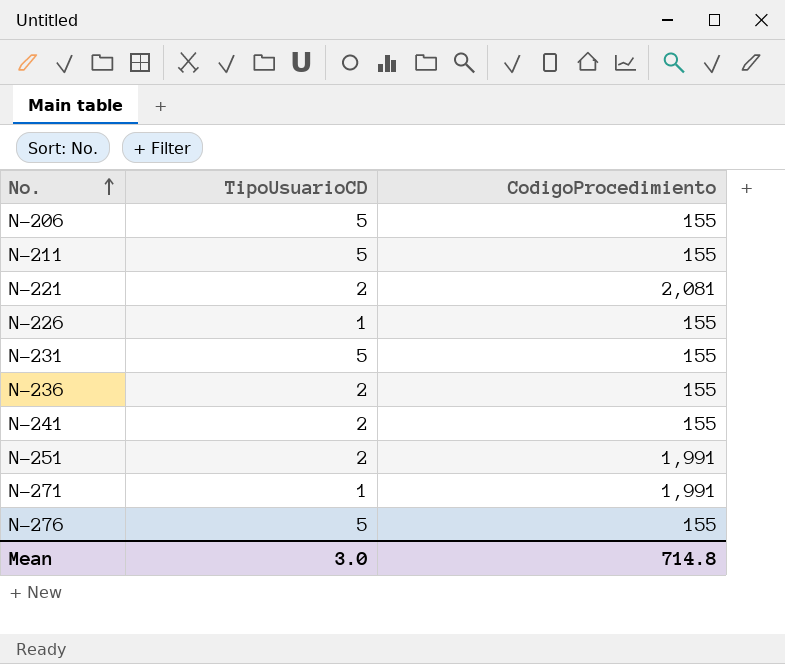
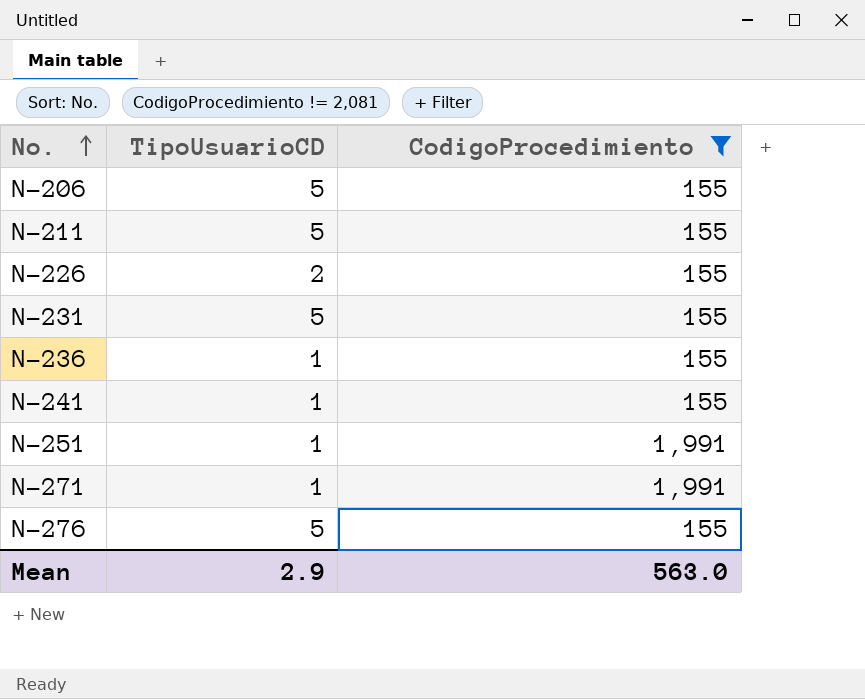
filter: none -> CodigoProcedimiento != 2,081
N-226 | TipoUsuarioCD: 1 -> 2
N-236 | TipoUsuarioCD: 2 -> 1
N-241 | TipoUsuarioCD: 2 -> 1
N-251 | TipoUsuarioCD: 2 -> 1
Mean | TipoUsuarioCD: 3.0 -> 2.9
Mean | CodigoProcedimiento: 714.8 -> 563.0

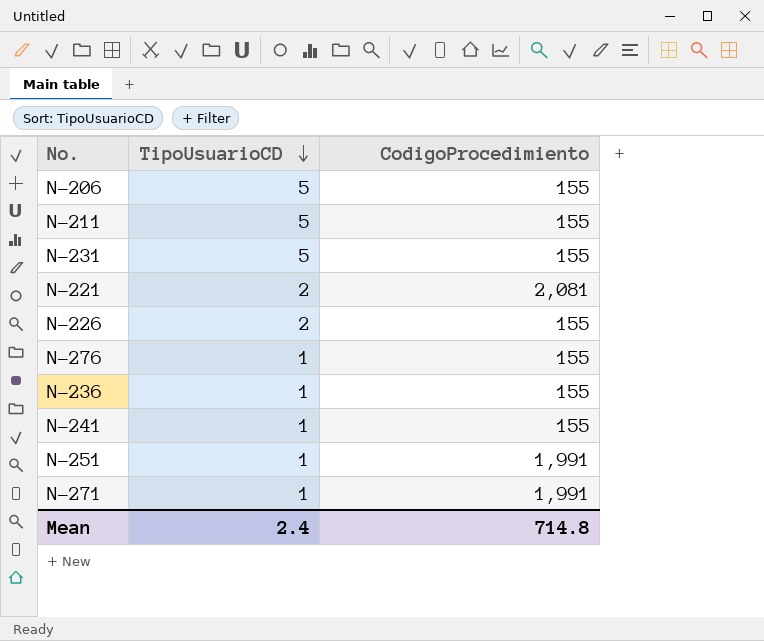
filter: CodigoProcedimiento != 2,081 -> none
row order: No. ascending -> TipoUsuarioCD descending
N-276 | TipoUsuarioCD: 5 -> 1
Mean | TipoUsuarioCD: 2.9 -> 2.4
Mean | CodigoProcedimiento: 563.0 -> 714.8

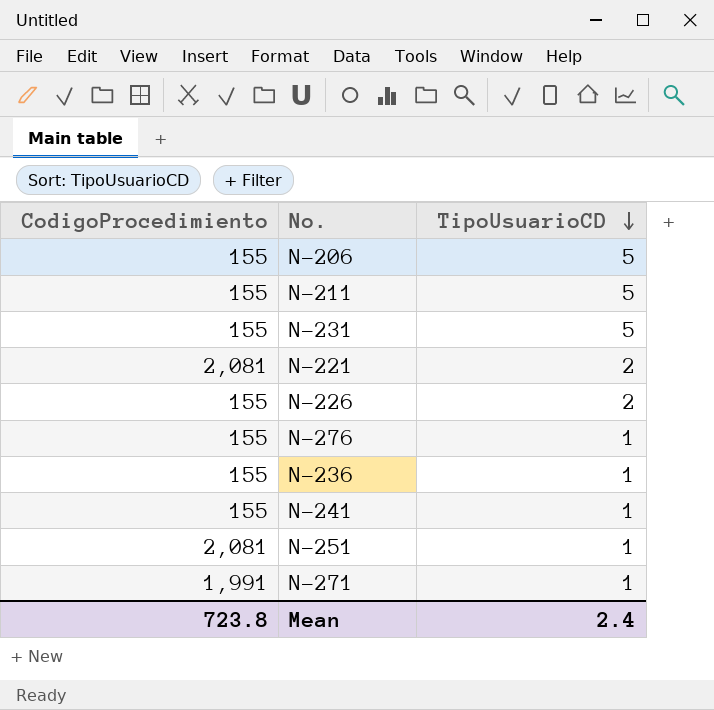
column CodigoProcedimiento | position: 3 -> 1
N-251 | CodigoProcedimiento: 1,991 -> 2,081
Mean | CodigoProcedimiento: 714.8 -> 723.8

